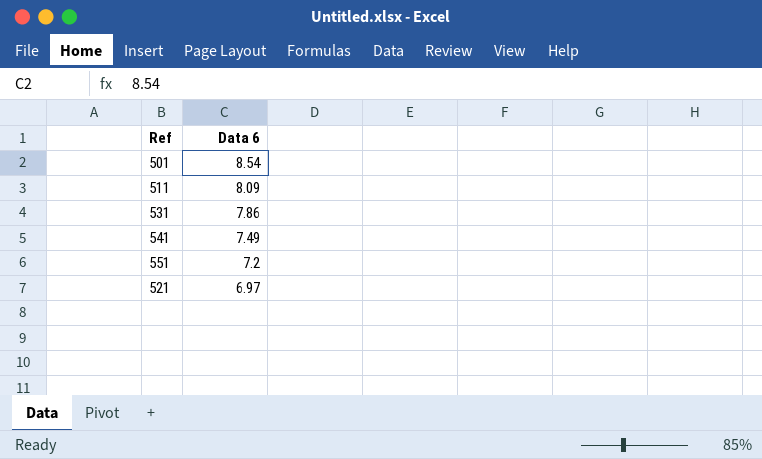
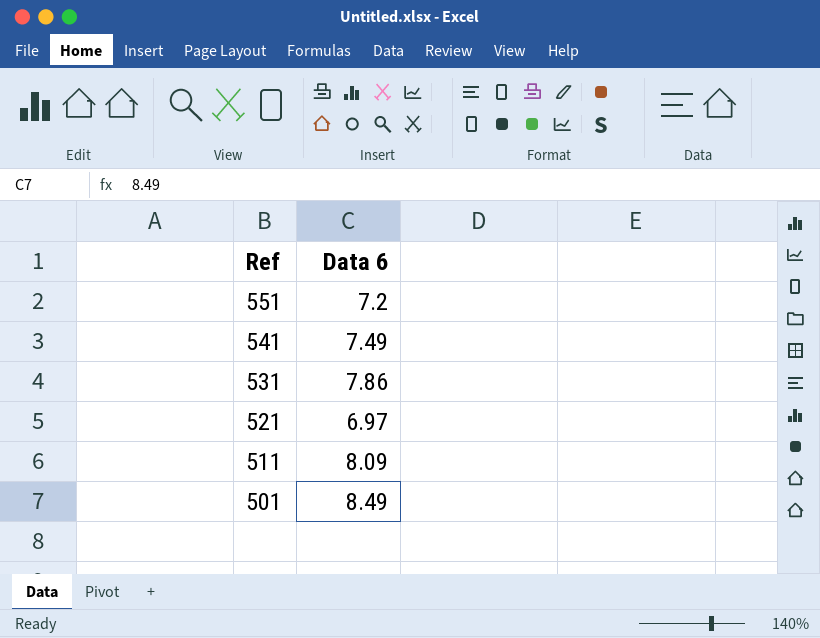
row order: Data 6 descending -> Ref descending
501 | Data 6: 8.54 -> 8.49

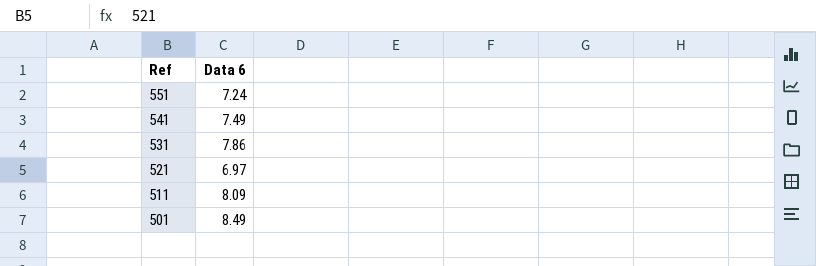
551 | Data 6: 7.2 -> 7.24

